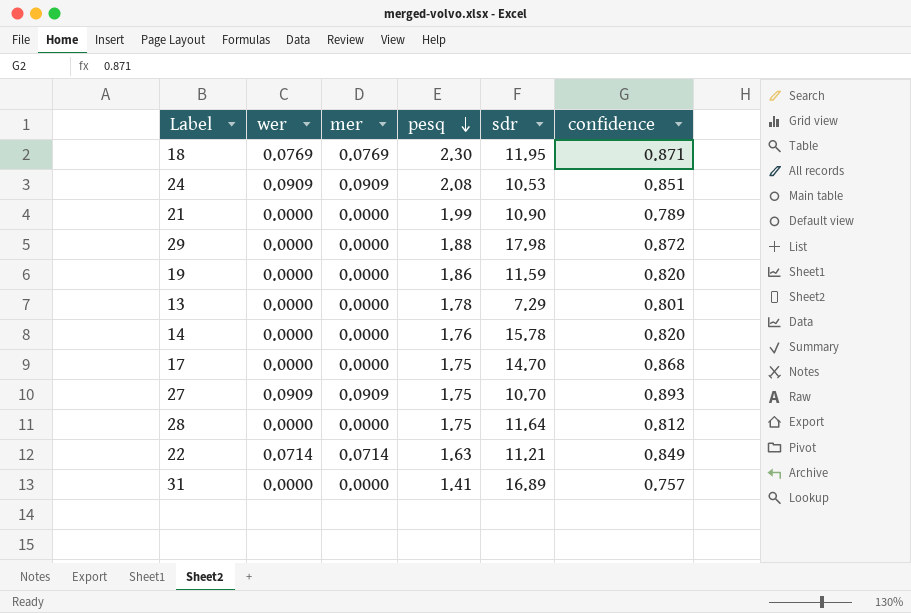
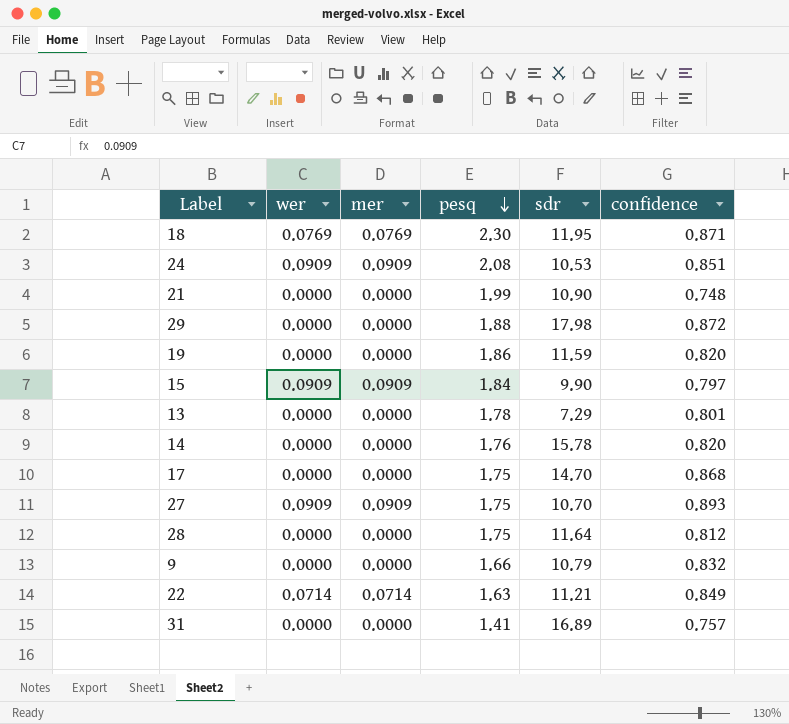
21 | confidence: 0.789 -> 0.748
row 15: none -> 0.0909 | 0.0909 | 1.84 | 9.90 | 0.797
row 9: none -> 0.0000 | 0.0000 | 1.66 | 10.79 | 0.832

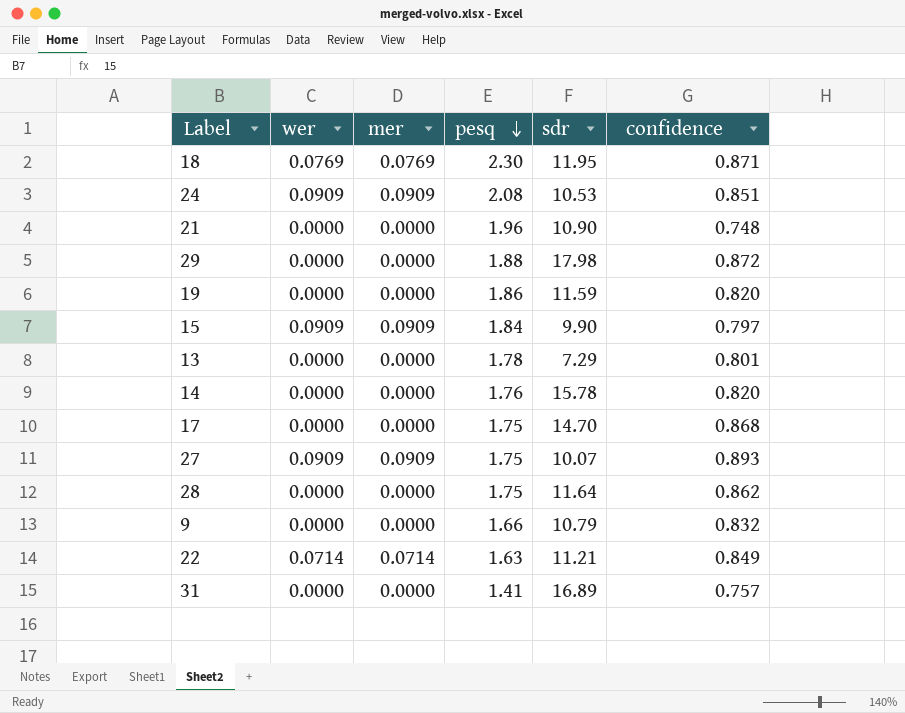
21 | pesq: 1.99 -> 1.96
27 | sdr: 10.70 -> 10.07
28 | confidence: 0.812 -> 0.862

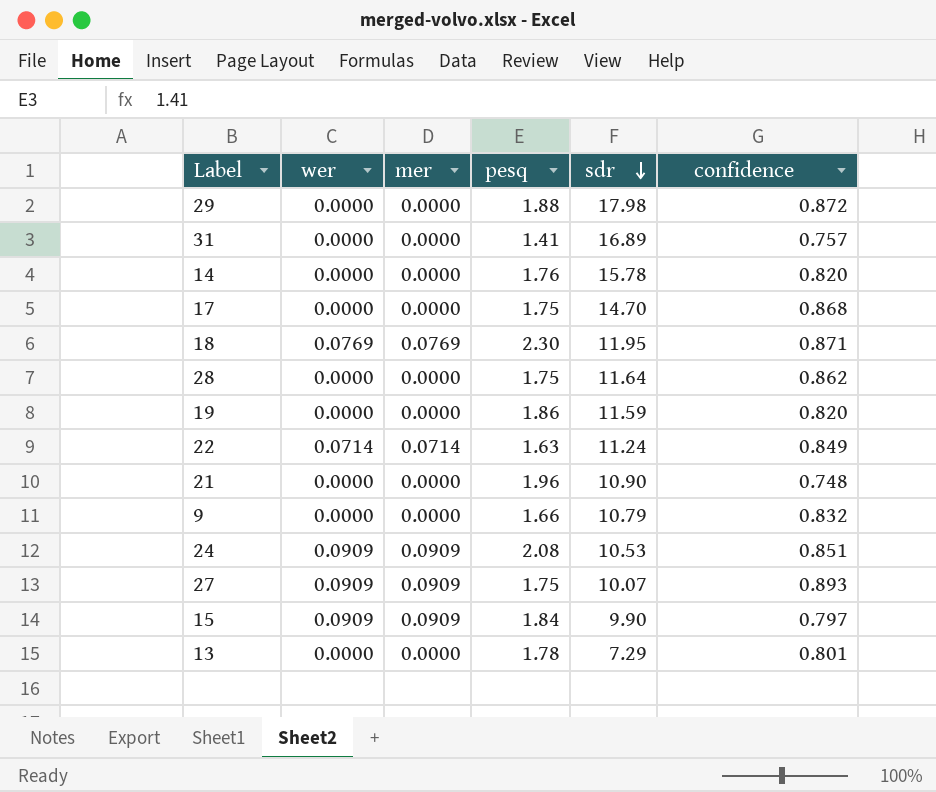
row order: pesq descending -> sdr descending
22 | sdr: 11.21 -> 11.24

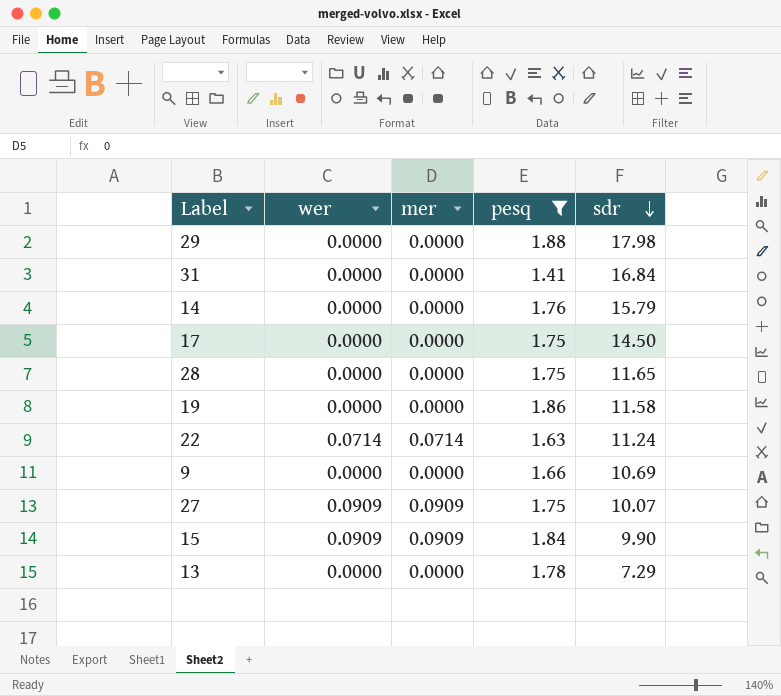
filter: none -> pesq <= 1.88
column confidence | position: 6 -> none
31 | sdr: 16.89 -> 16.84
14 | sdr: 15.78 -> 15.79
17 | sdr: 14.70 -> 14.50
28 | sdr: 11.64 -> 11.65
19 | sdr: 11.59 -> 11.58
9 | sdr: 10.79 -> 10.69

